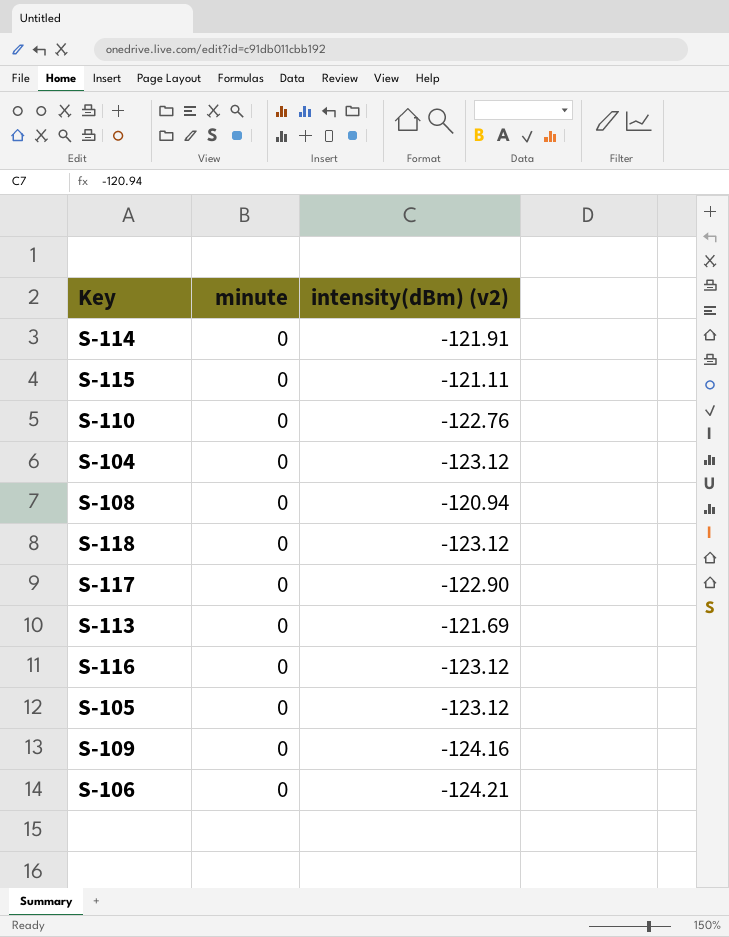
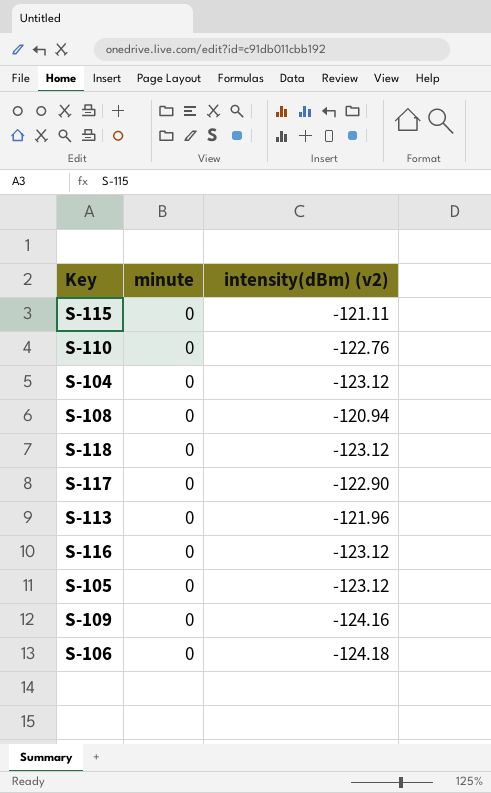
row S-114: 0 | -121.91 -> none
S-113 | intensity(dBm) (v2): -121.69 -> -121.96
S-106 | intensity(dBm) (v2): -124.21 -> -124.18

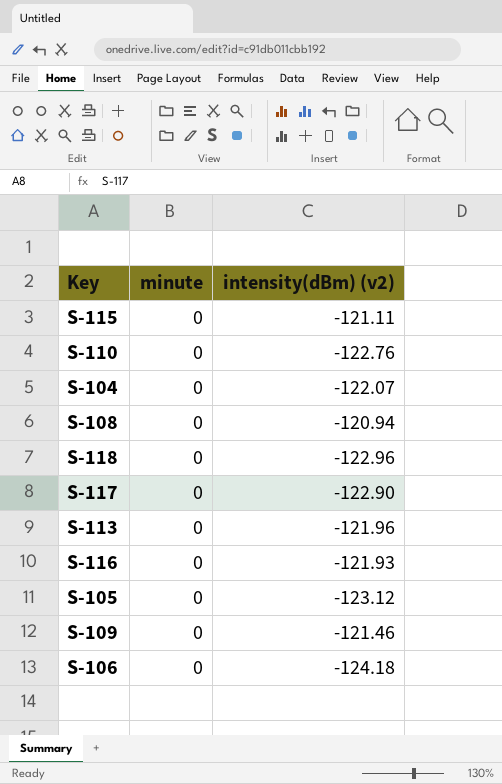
S-104 | intensity(dBm) (v2): -123.12 -> -122.07
S-118 | intensity(dBm) (v2): -123.12 -> -122.96
S-116 | intensity(dBm) (v2): -123.12 -> -121.93
S-109 | intensity(dBm) (v2): -124.16 -> -121.46

